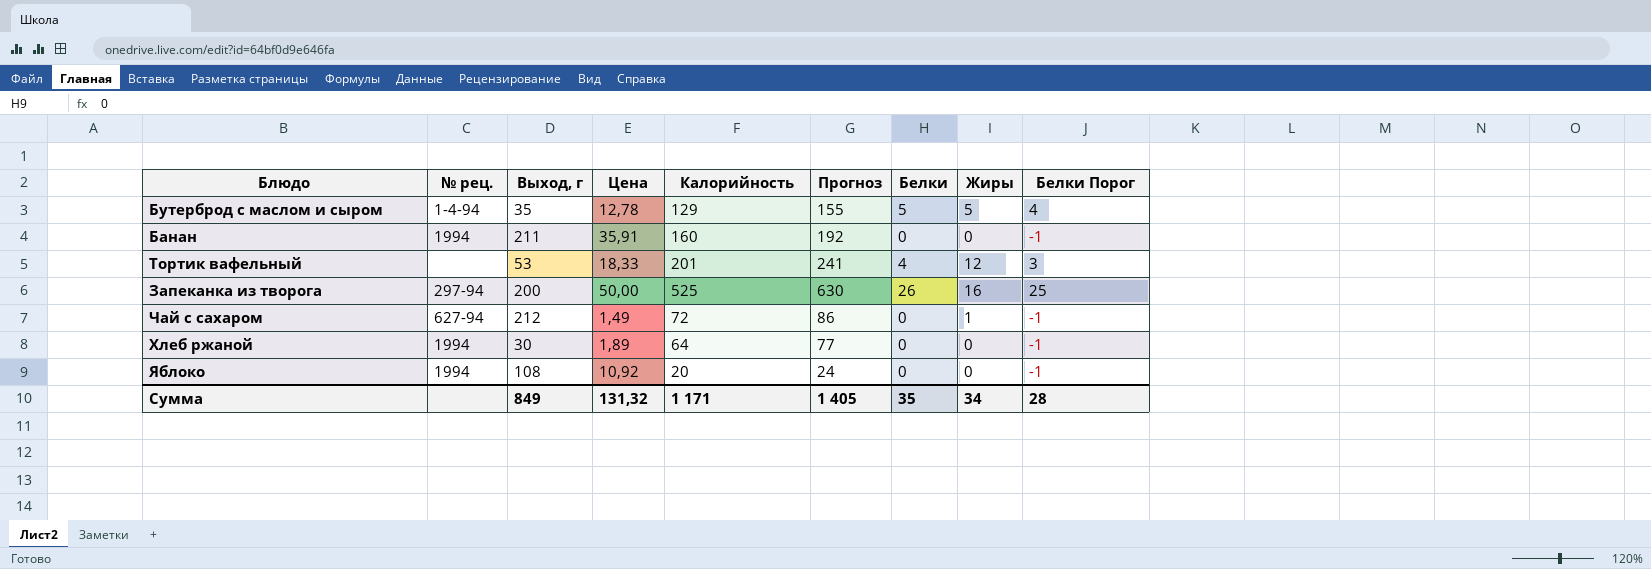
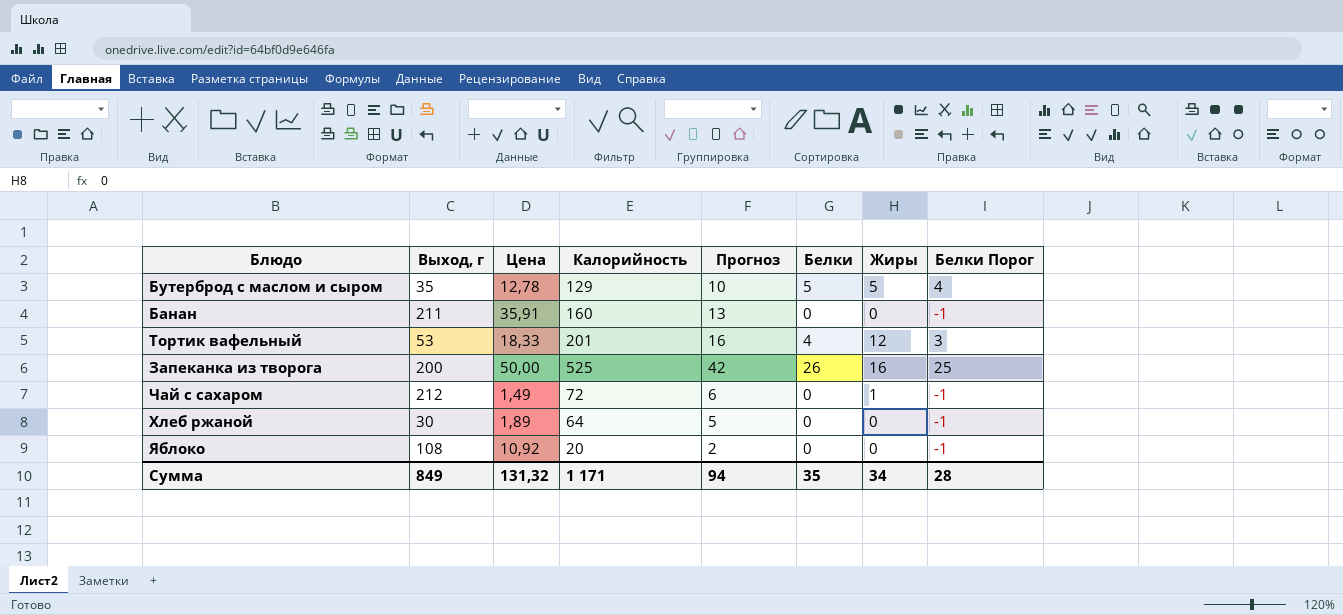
column № рец. | position: 2 -> none
column Прогноз | formula: [Калорийность] * 1,2 -> [Калорийность] * 0,08
Сумма | Прогноз: 1 405 -> 94

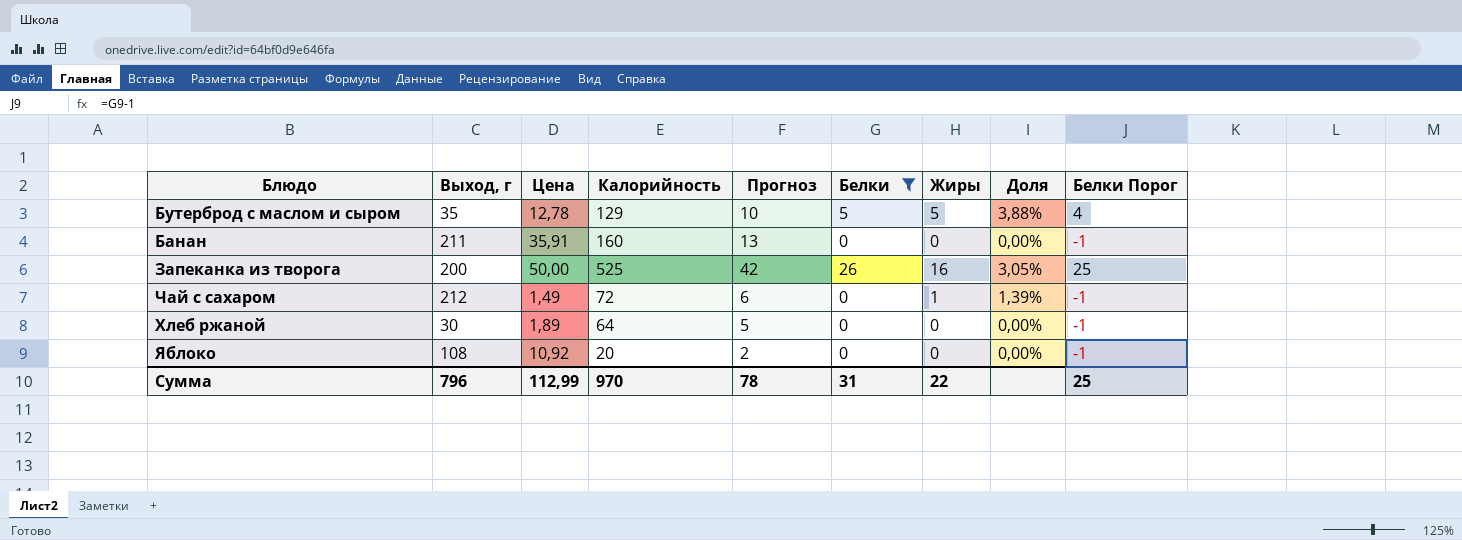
filter: none -> Белки != 4
column Доля | formula: none -> [Жиры] / [Калорийность]
Сумма | Выход, г: 849 -> 796
Сумма | Цена: 131,32 -> 112,99
Сумма | Калорийность: 1 171 -> 970
Сумма | Прогноз: 94 -> 78
Сумма | Белки: 35 -> 31
Сумма | Жиры: 34 -> 22
Сумма | Белки Порог: 28 -> 25

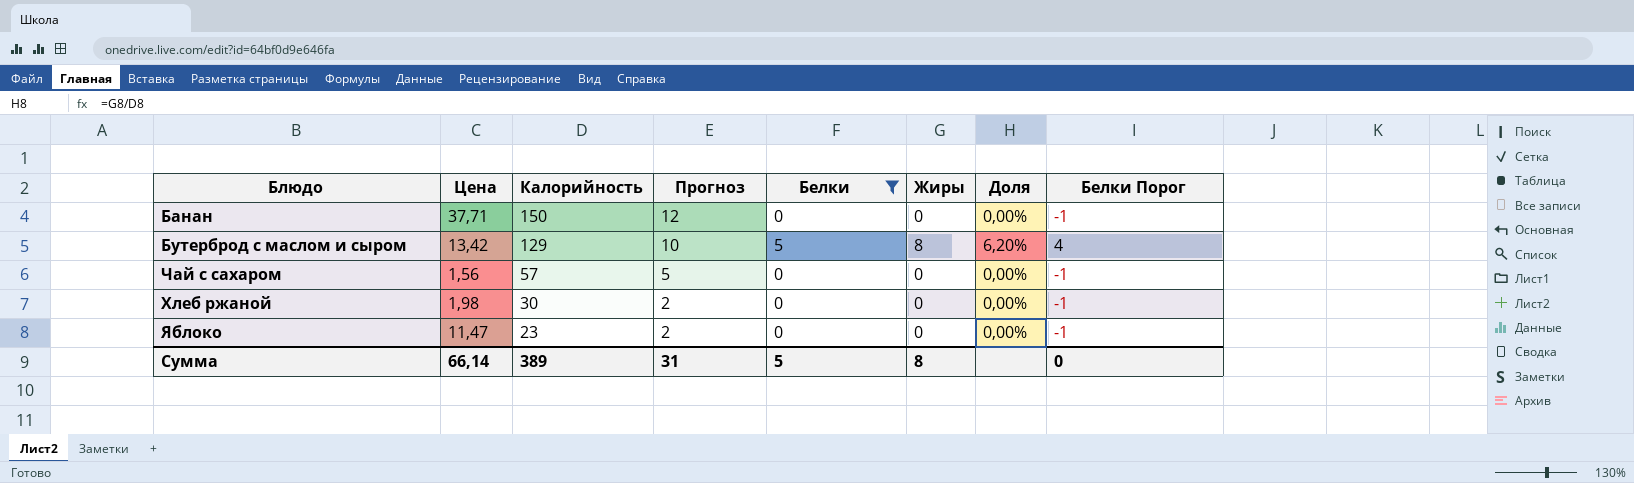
row order: none -> Калорийность descending
column Выход, г | position: 2 -> none
row Запеканка из творога: 200 | 50,00 | 525 | 42 | 26 | 16 | 3,05% | 25 -> none
Банан | Цена: 35,91 -> 37,71
Банан | Калорийность: 160 -> 150
Банан | Прогноз: 13 -> 12
Бутерброд с маслом и сыром | Цена: 12,78 -> 13,42
Бутерброд с маслом и сыром | Жиры: 5 -> 8
Бутерброд с маслом и сыром | Доля: 3,88% -> 6,20%
Чай с сахаром | Цена: 1,49 -> 1,56
Чай с сахаром | Калорийность: 72 -> 57
Чай с сахаром | Прогноз: 6 -> 5
Чай с сахаром | Жиры: 1 -> 0
Чай с сахаром | Доля: 1,39% -> 0,00%
Хлеб ржаной | Цена: 1,89 -> 1,98
Хлеб ржаной | Калорийность: 64 -> 30
Хлеб ржаной | Прогноз: 5 -> 2
Яблоко | Цена: 10,92 -> 11,47
Яблоко | Калорийность: 20 -> 23
Сумма | Цена: 112,99 -> 66,14
Сумма | Калорийность: 970 -> 389
Сумма | Прогноз: 78 -> 31
Сумма | Белки: 31 -> 5
Сумма | Жиры: 22 -> 8
Сумма | Белки Порог: 25 -> 0

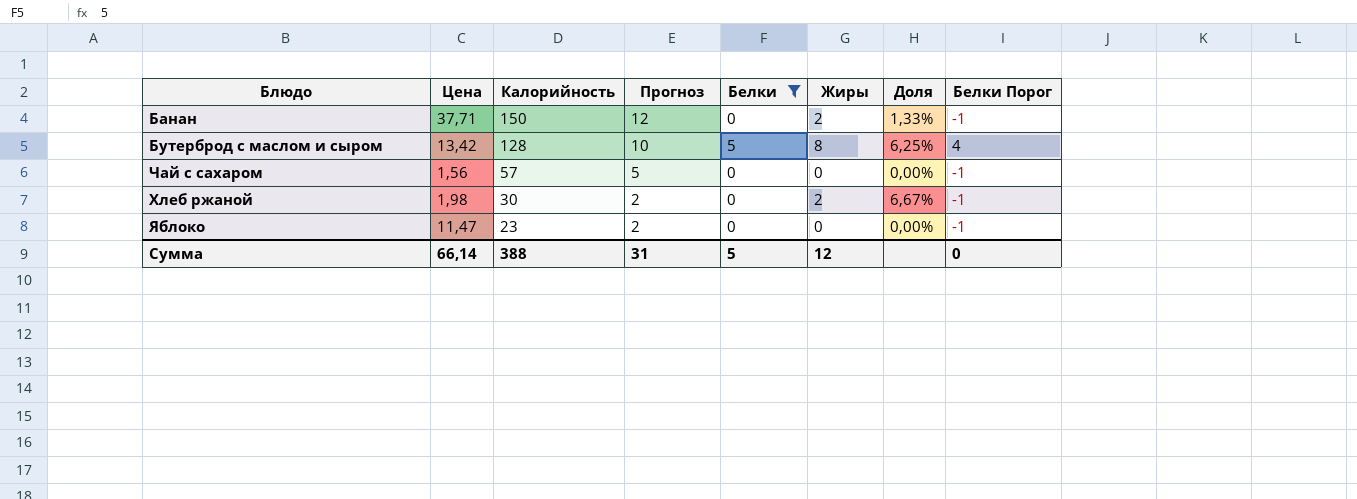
Банан | Жиры: 0 -> 2
Банан | Доля: 0,00% -> 1,33%
Бутерброд с маслом и сыром | Калорийность: 129 -> 128
Бутерброд с маслом и сыром | Доля: 6,20% -> 6,25%
Хлеб ржаной | Жиры: 0 -> 2
Хлеб ржаной | Доля: 0,00% -> 6,67%
Сумма | Калорийность: 389 -> 388
Сумма | Жиры: 8 -> 12

